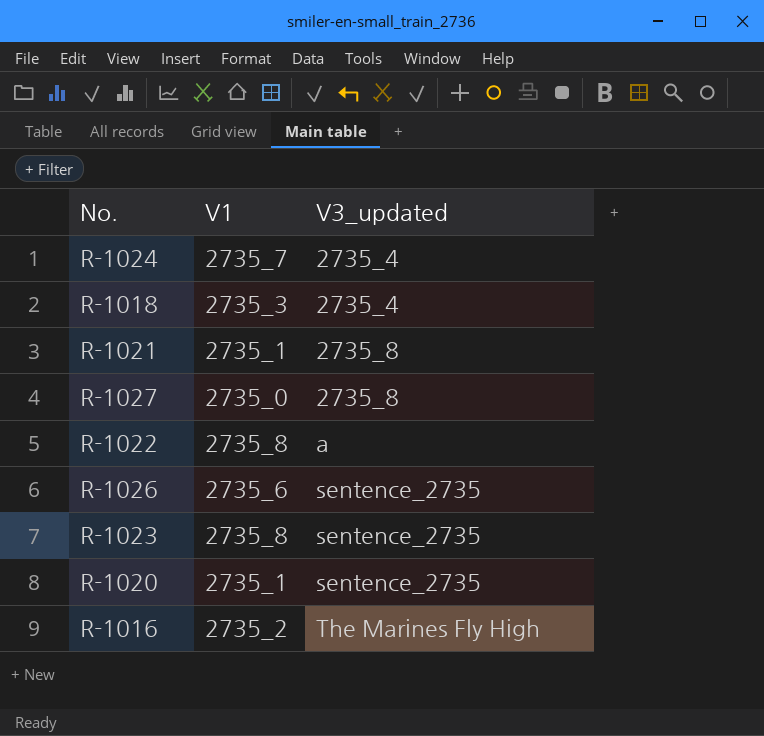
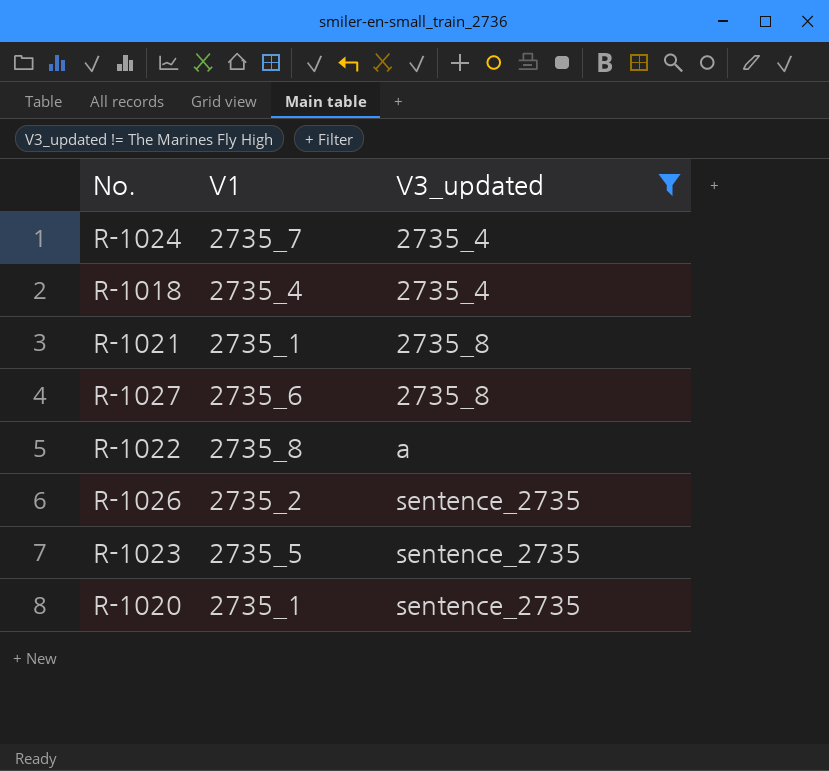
filter: none -> V3_updated != The Marines Fly High
R-1018 | V1: 2735_3 -> 2735_4
R-1027 | V1: 2735_0 -> 2735_6
R-1026 | V1: 2735_6 -> 2735_2
R-1023 | V1: 2735_8 -> 2735_5

